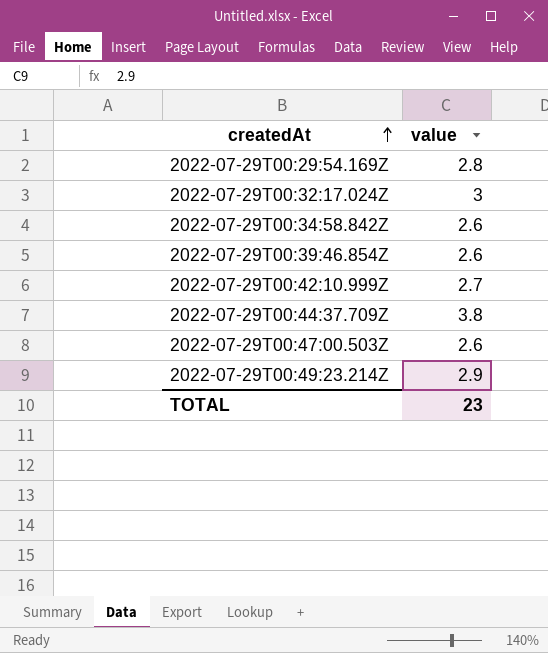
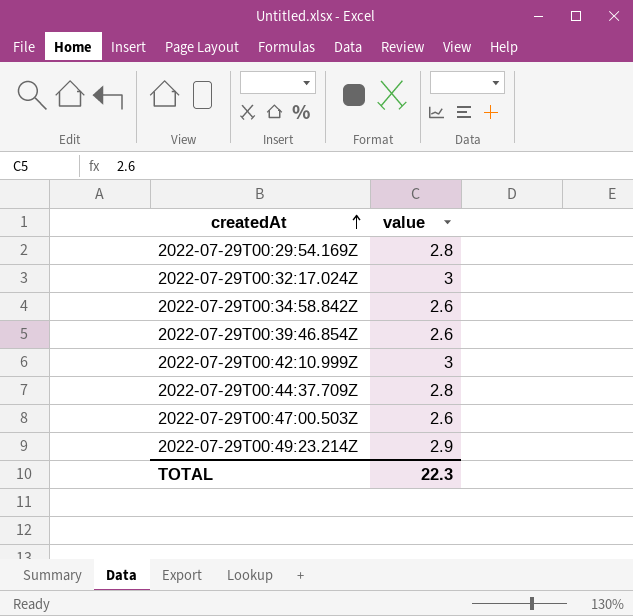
2022-07-29T00:42:10.999Z | value: 2.7 -> 3
2022-07-29T00:44:37.709Z | value: 3.8 -> 2.8
TOTAL | value: 23 -> 22.3

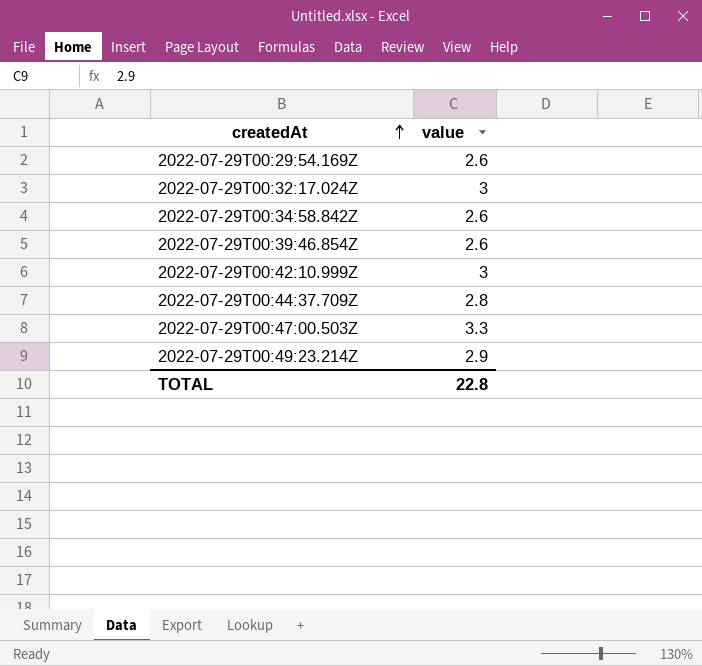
2022-07-29T00:29:54.169Z | value: 2.8 -> 2.6
2022-07-29T00:47:00.503Z | value: 2.6 -> 3.3
TOTAL | value: 22.3 -> 22.8

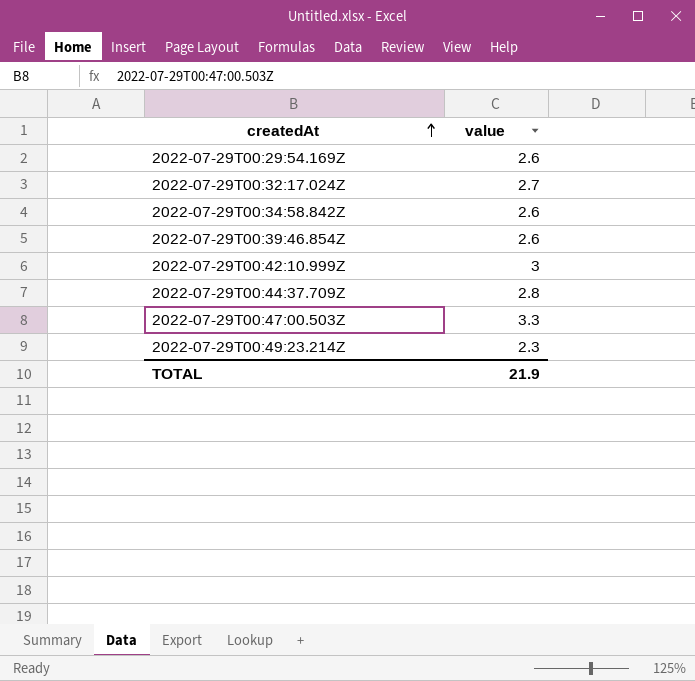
2022-07-29T00:32:17.024Z | value: 3 -> 2.7
2022-07-29T00:49:23.214Z | value: 2.9 -> 2.3
TOTAL | value: 22.8 -> 21.9

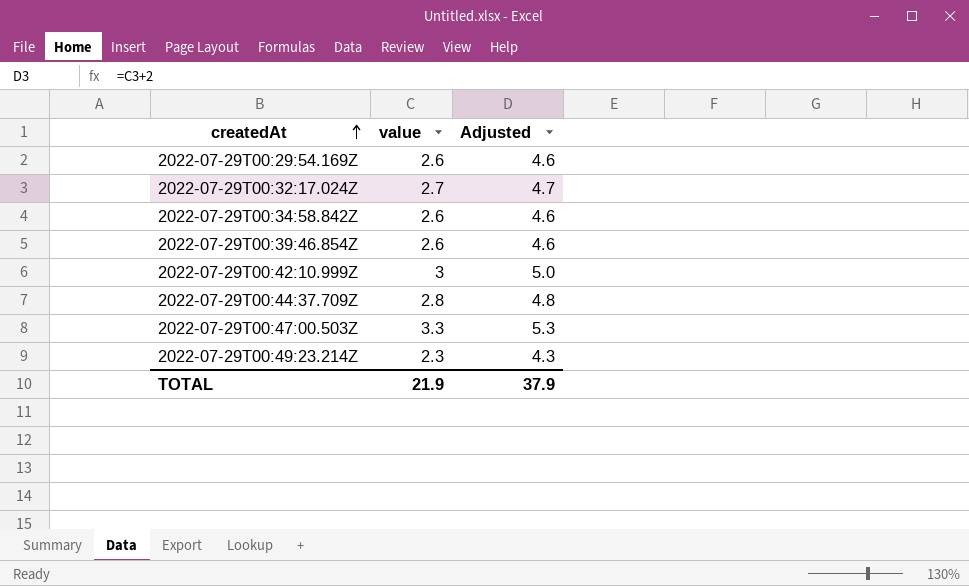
column Adjusted | formula: none -> [value] + 2

